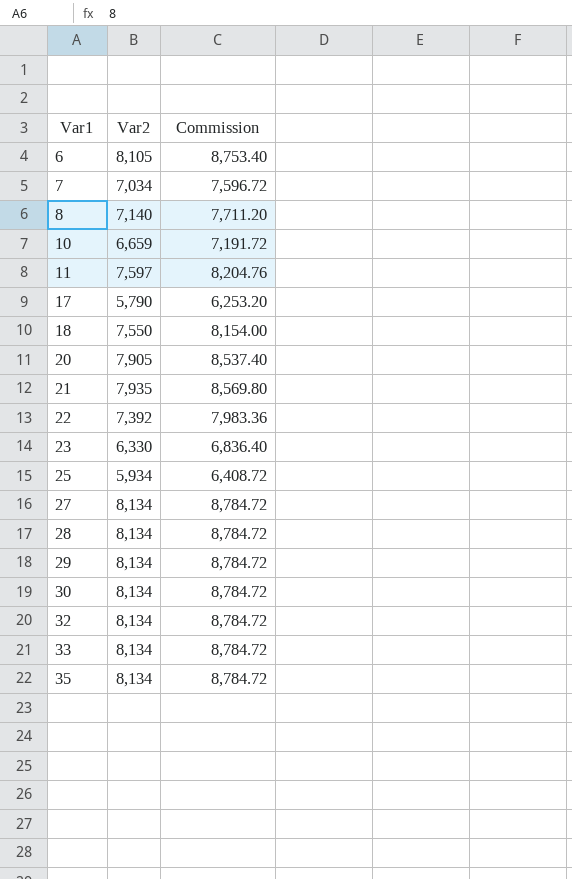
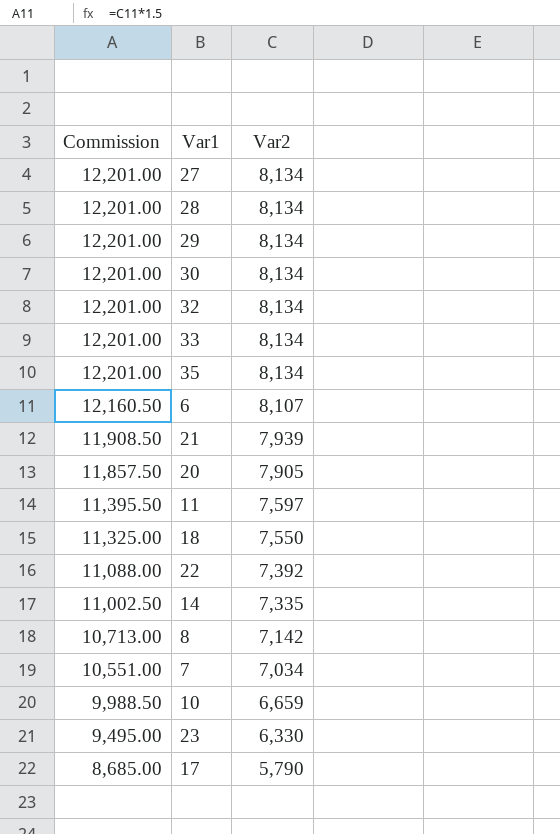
row order: Var1 ascending -> Commission descending
column Commission | formula: [Var2] * 1.08 -> [Var2] * 1.5
column Commission | position: 3 -> 1
row 25: 5,934 | 6,408.72 -> none
6 | Var2: 8,105 -> 8,107
21 | Var2: 7,935 -> 7,939
row 14: none -> 11,002.50 | 7,335
8 | Var2: 7,140 -> 7,142

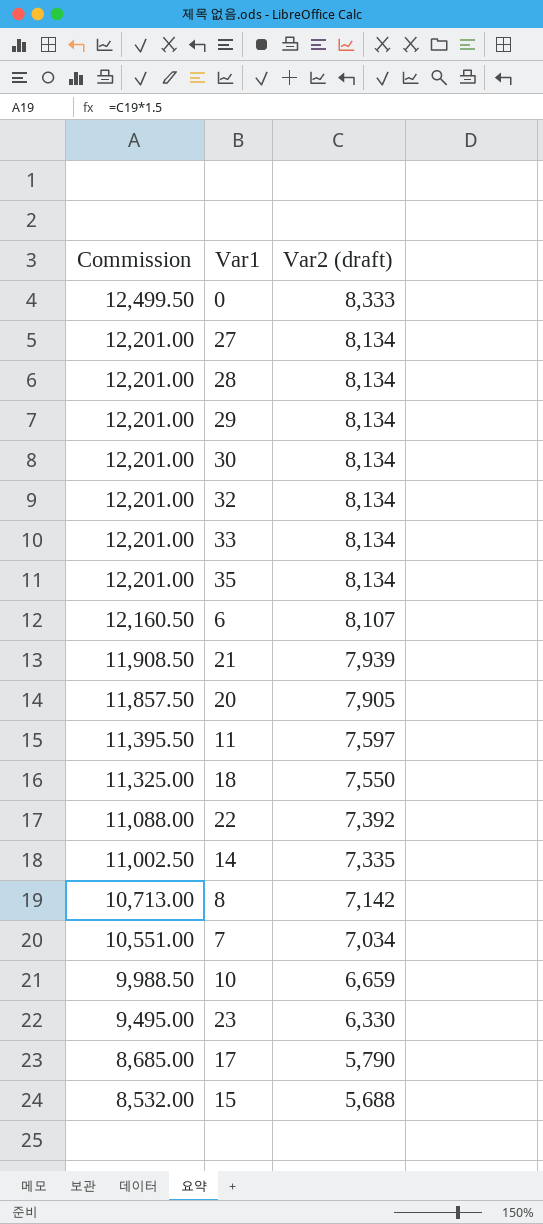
column name: Var2 -> Var2 (draft)
row 0: none -> 12,499.50 | 8,333
row 15: none -> 8,532.00 | 5,688

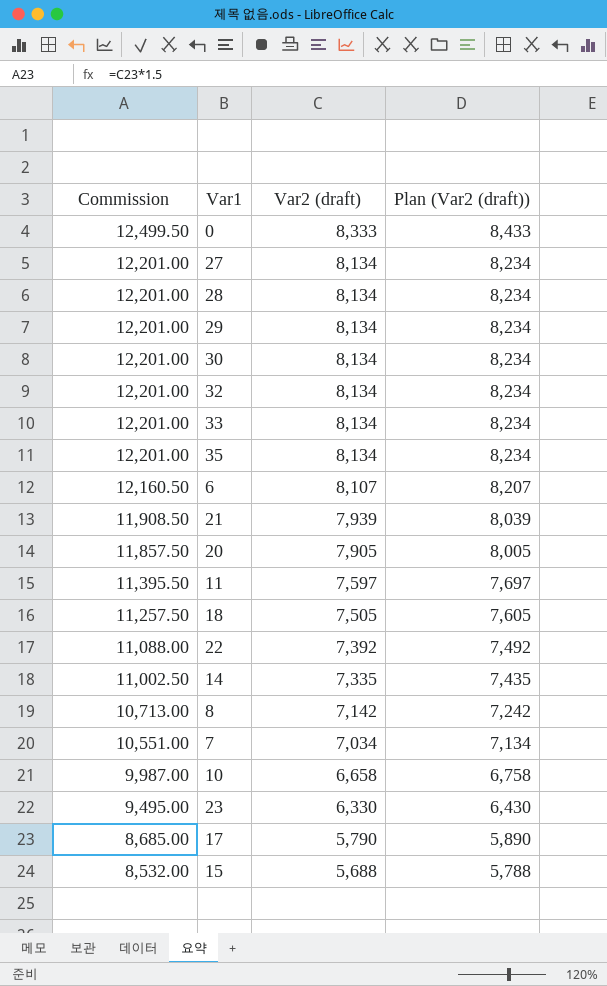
column Plan (Var2 (draft)) | formula: none -> [Var2 (draft)] + 100
18 | Commission: 11,325.00 -> 11,257.50
18 | Var2 (draft): 7,550 -> 7,505
10 | Commission: 9,988.50 -> 9,987.00
10 | Var2 (draft): 6,659 -> 6,658

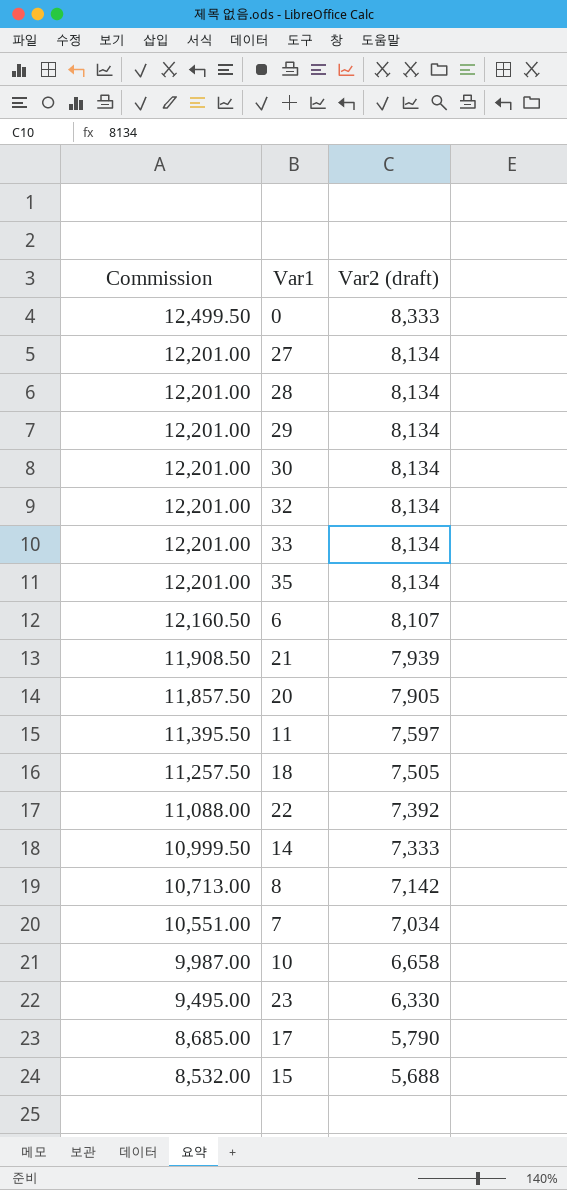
column Plan (Var2 (draft)) | formula: [Var2 (draft)] + 100 -> none
14 | Commission: 11,002.50 -> 10,999.50
14 | Var2 (draft): 7,335 -> 7,333

